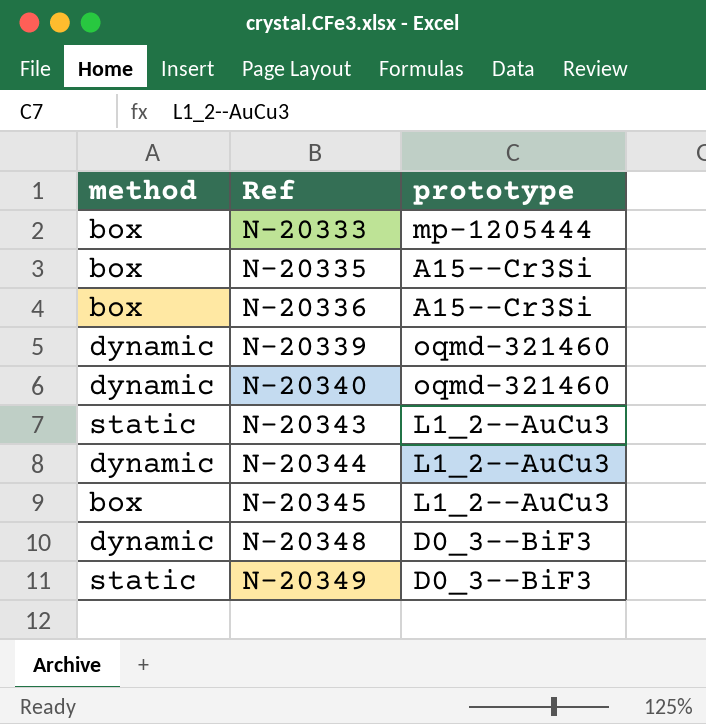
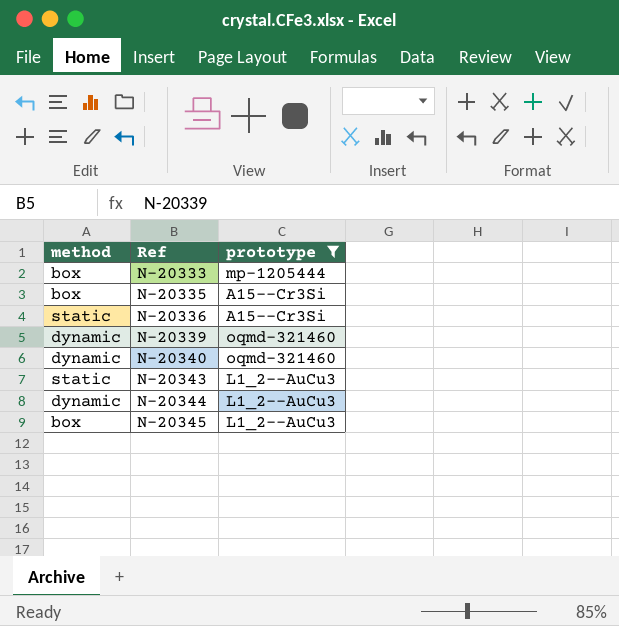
filter: none -> prototype != D0_3--BiF3
N-20336 | method: box -> static

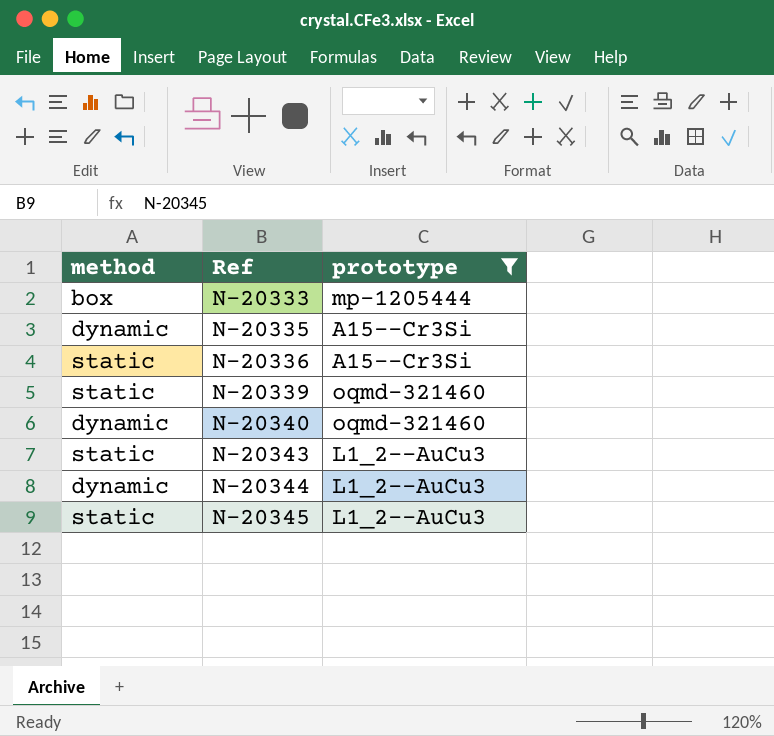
N-20335 | method: box -> dynamic
N-20339 | method: dynamic -> static
N-20345 | method: box -> static

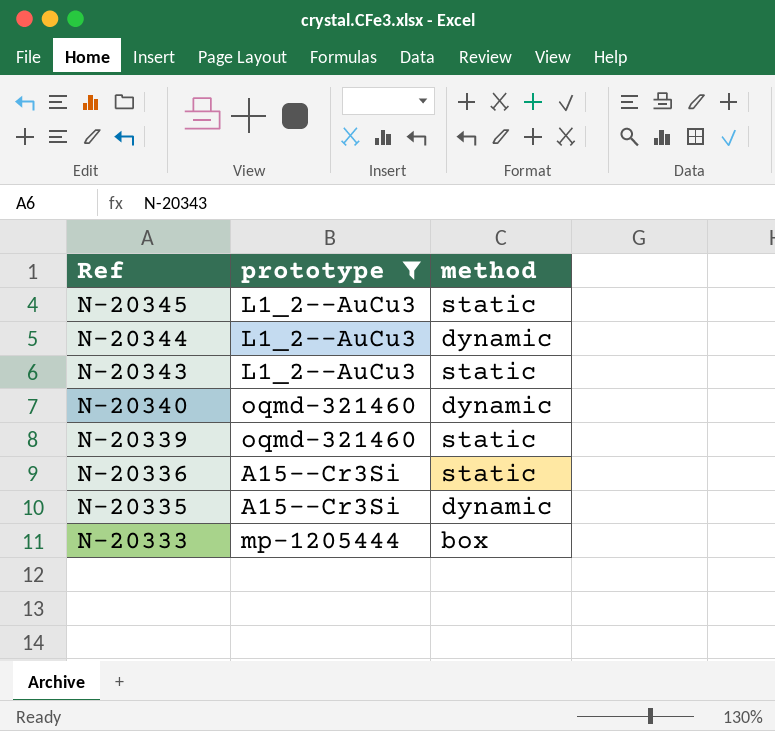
row order: Ref ascending -> Ref descending
column method | position: 1 -> 3

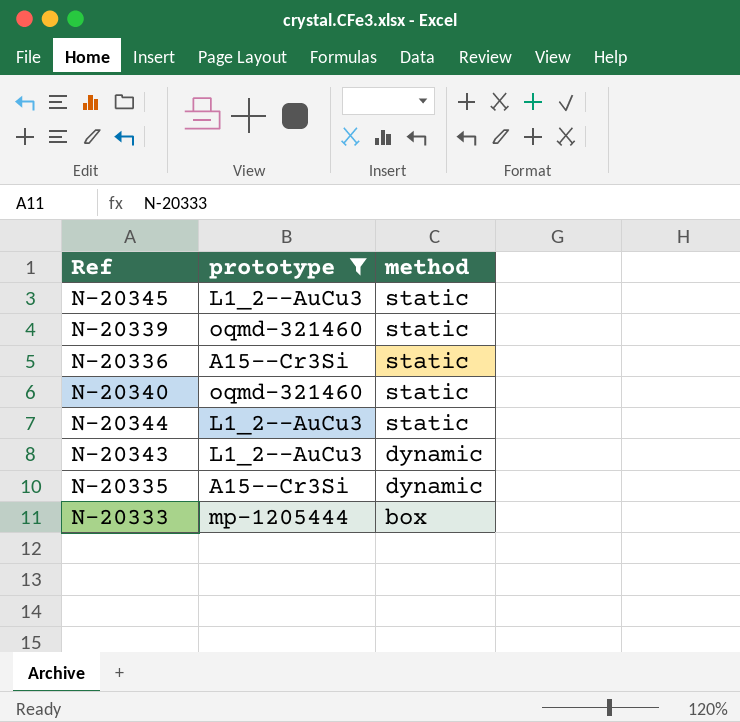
row order: Ref descending -> method descending
N-20340 | method: dynamic -> static
N-20344 | method: dynamic -> static
N-20343 | method: static -> dynamic

